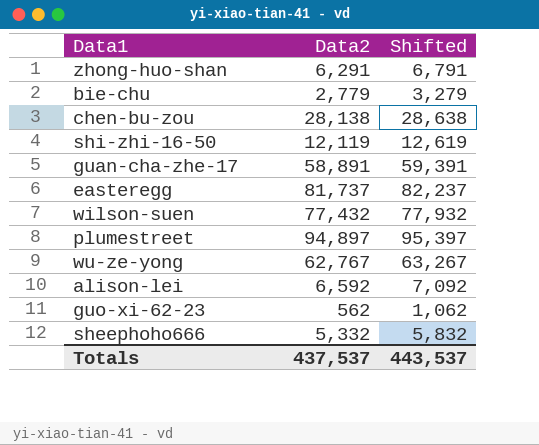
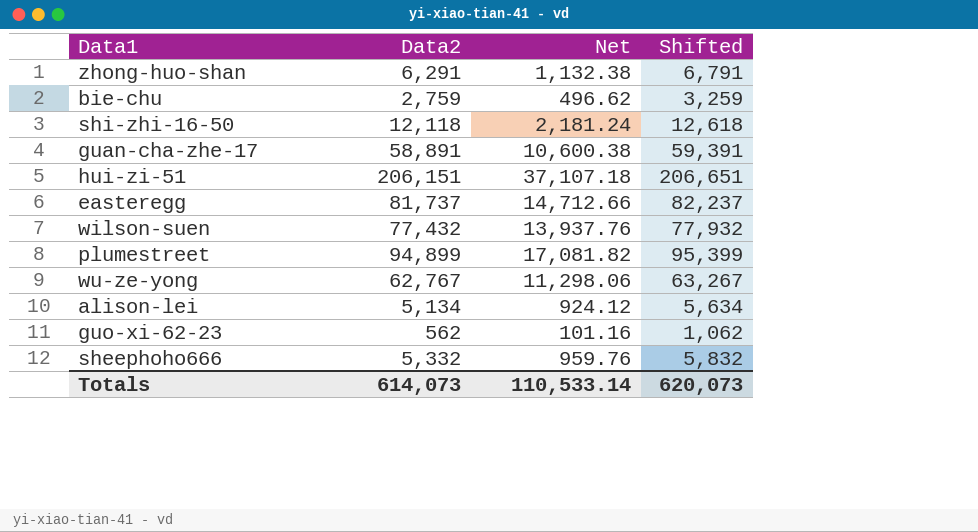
column Net | formula: none -> [Data2] * 0.18
row chen-bu-zou: 28,138 | 28,638 -> none
bie-chu | Data2: 2,779 -> 2,759
bie-chu | Shifted: 3,279 -> 3,259
shi-zhi-16-50 | Data2: 12,119 -> 12,118
shi-zhi-16-50 | Shifted: 12,619 -> 12,618
row hui-zi-51: none -> 206,151 | 37,107.18 | 206,651
plumestreet | Data2: 94,897 -> 94,899
plumestreet | Shifted: 95,397 -> 95,399
alison-lei | Data2: 6,592 -> 5,134
alison-lei | Shifted: 7,092 -> 5,634
Totals | Data2: 437,537 -> 614,073
Totals | Shifted: 443,537 -> 620,073

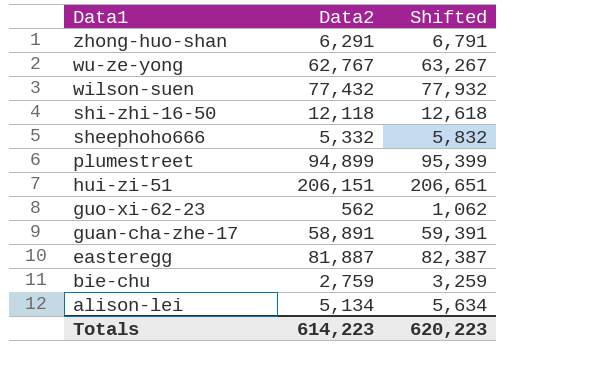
row order: none -> Data1 descending
column Net | formula: [Data2] * 0.18 -> none
easteregg | Data2: 81,737 -> 81,887
easteregg | Shifted: 82,237 -> 82,387
Totals | Data2: 614,073 -> 614,223
Totals | Shifted: 620,073 -> 620,223

